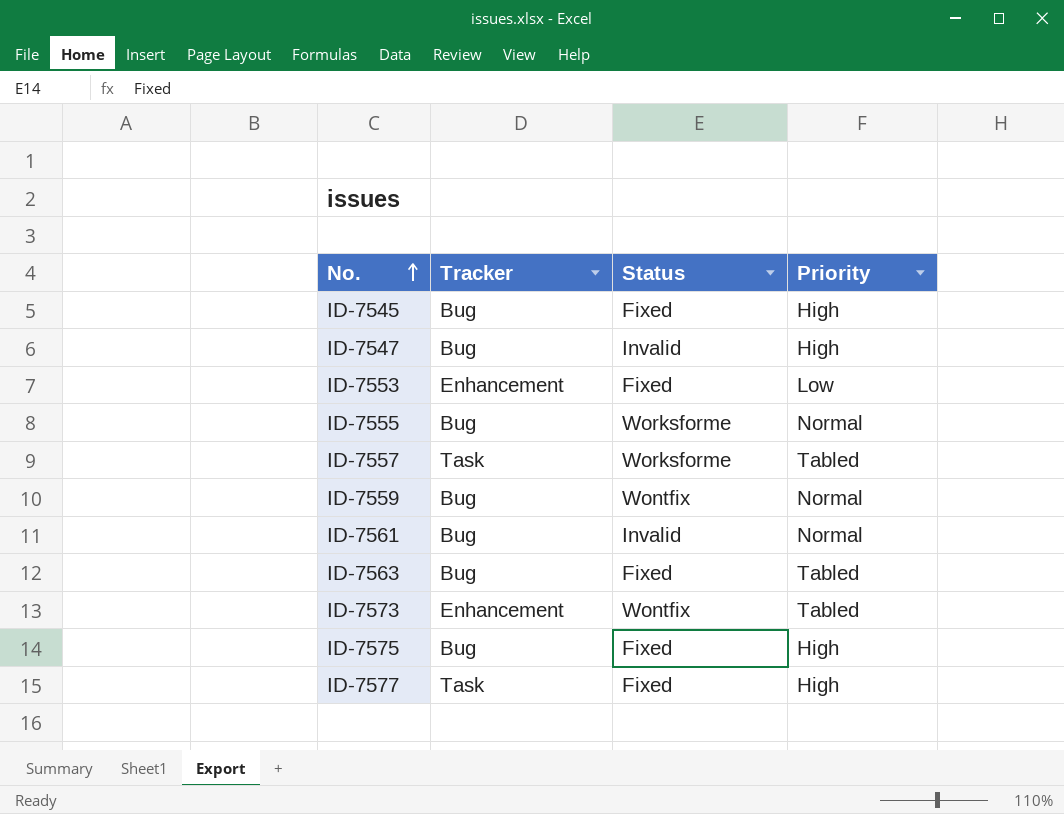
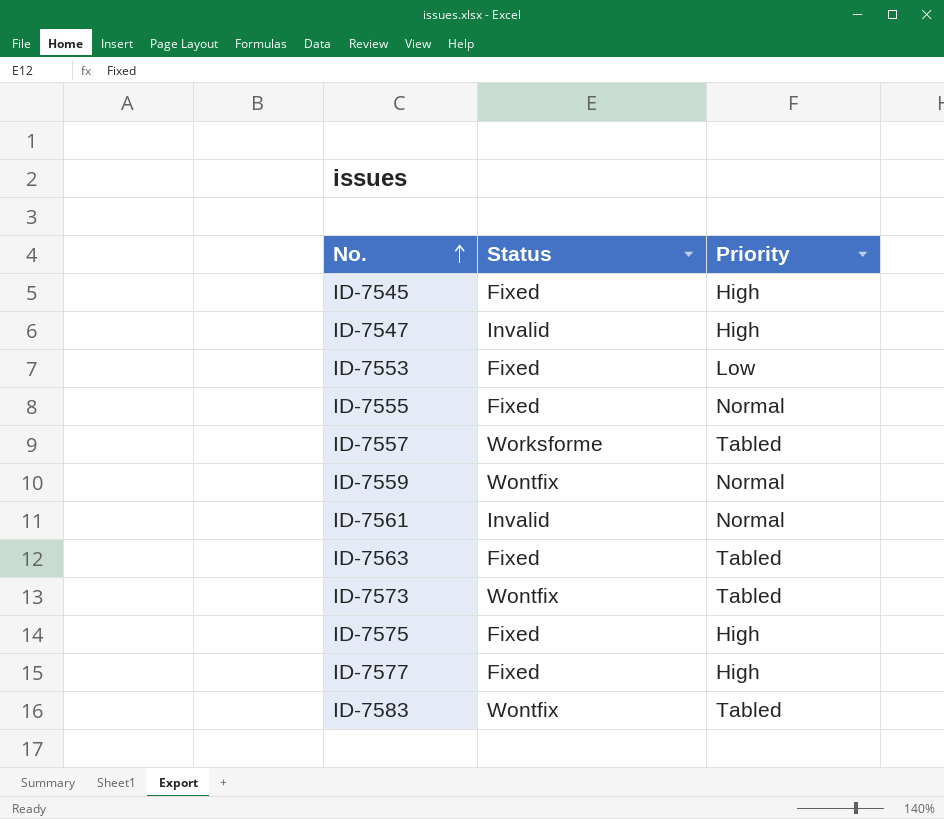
column Tracker | position: 2 -> none
ID-7555 | Status: Worksforme -> Fixed
row ID-7583: none -> Wontfix | Tabled

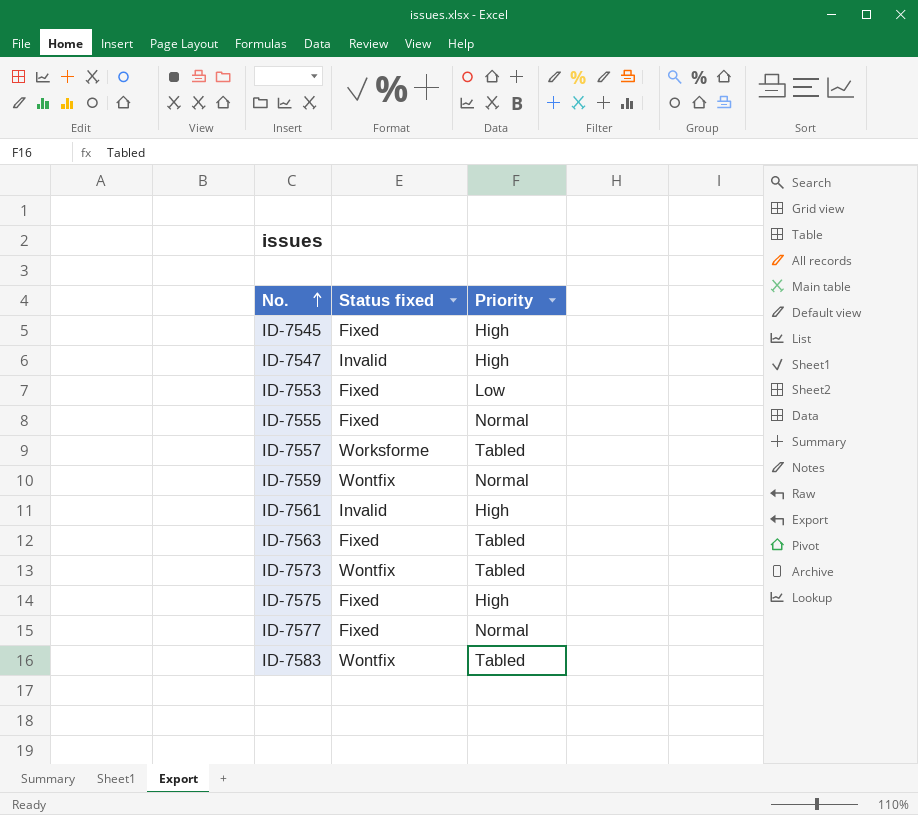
column name: Status -> Status fixed
ID-7561 | Priority: Normal -> High
ID-7577 | Priority: High -> Normal

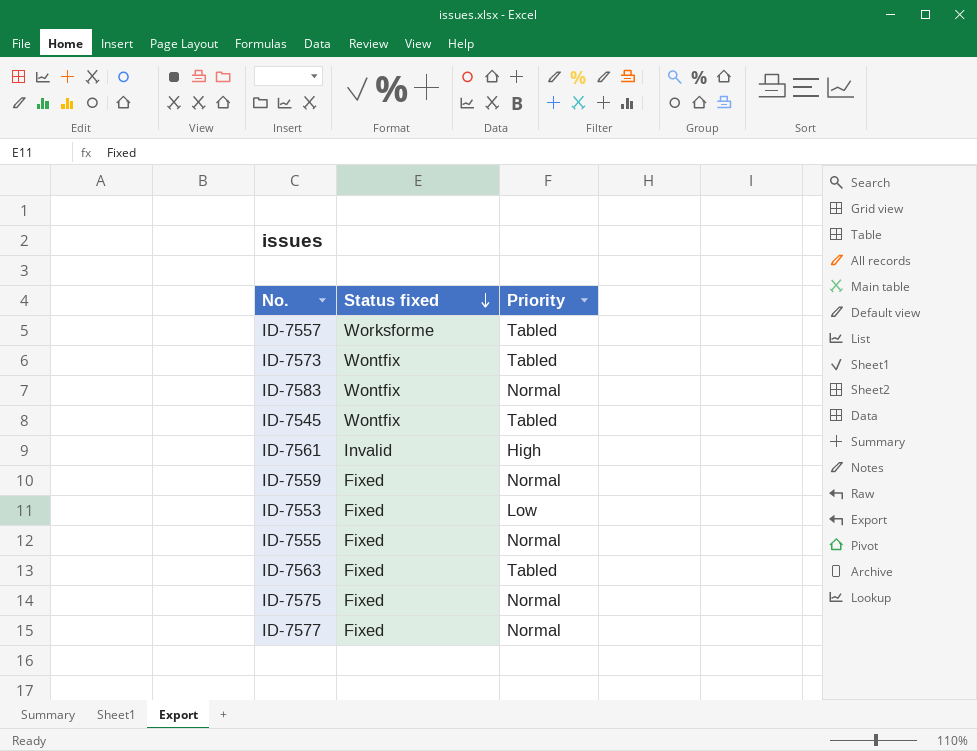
row order: No. ascending -> Status fixed descending
row ID-7547: Invalid | High -> none
ID-7583 | Priority: Tabled -> Normal
ID-7545 | Status fixed: Fixed -> Wontfix
ID-7545 | Priority: High -> Tabled
ID-7559 | Status fixed: Wontfix -> Fixed
ID-7575 | Priority: High -> Normal

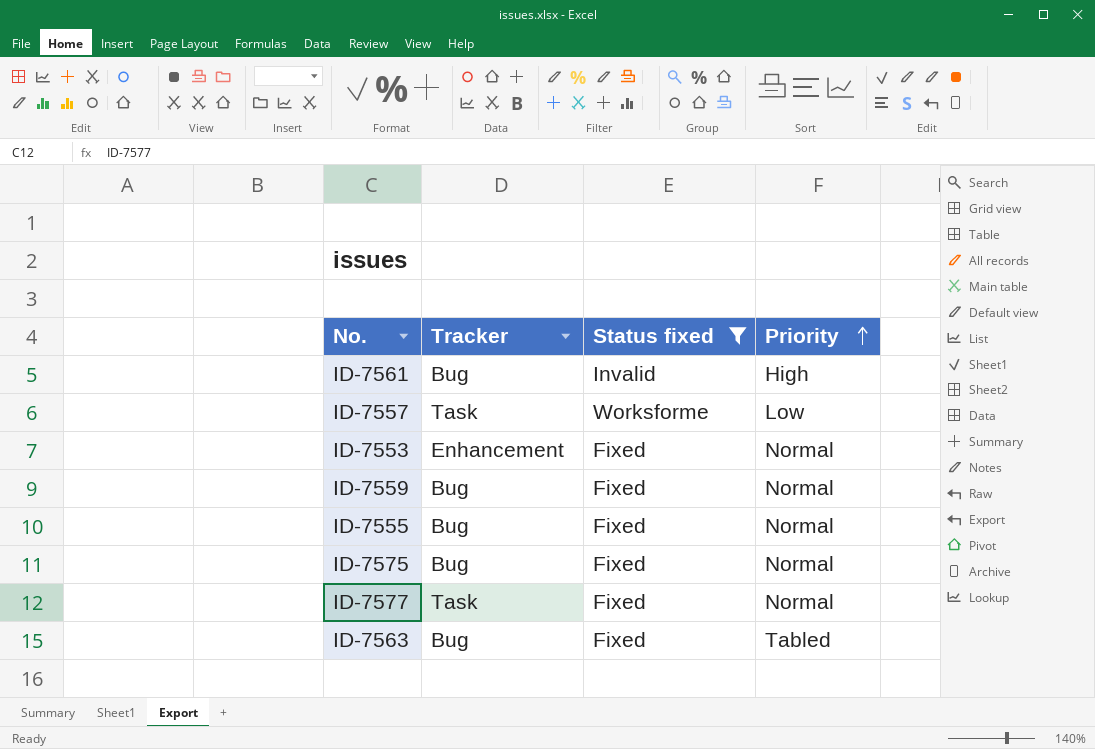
filter: none -> Status fixed != Wontfix
row order: Status fixed descending -> Priority ascending
column Tracker | position: none -> 2
ID-7557 | Priority: Tabled -> Low
ID-7553 | Priority: Low -> Normal

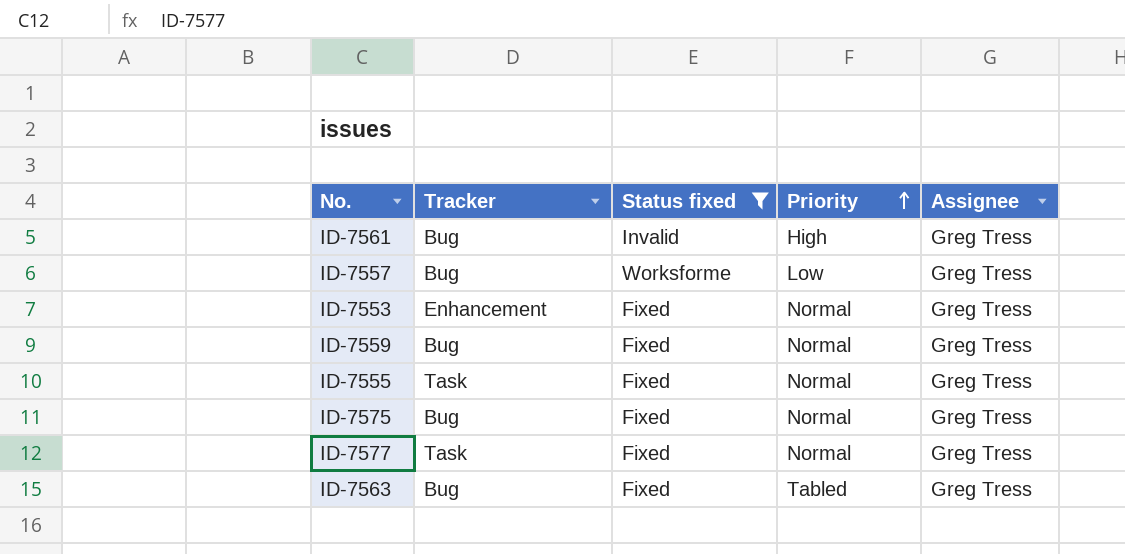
column Assignee | position: none -> 5
ID-7557 | Tracker: Task -> Bug
ID-7555 | Tracker: Bug -> Task

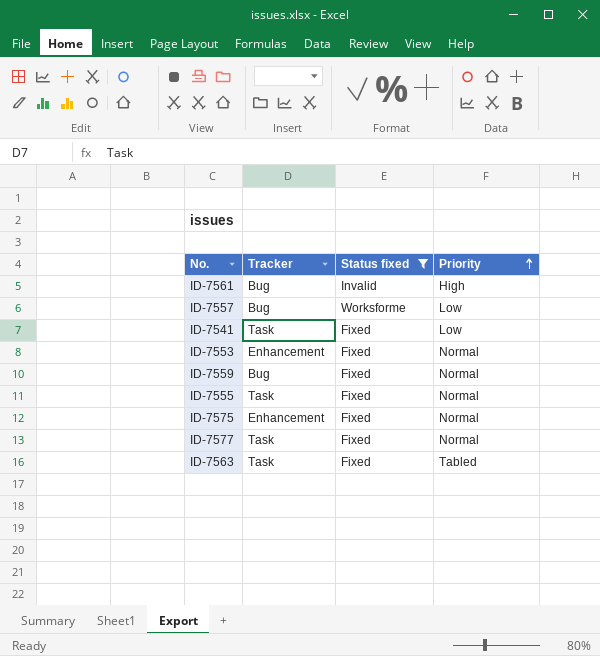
column Assignee | position: 5 -> none
row ID-7541: none -> Task | Fixed | Low
ID-7575 | Tracker: Bug -> Enhancement
ID-7563 | Tracker: Bug -> Task

